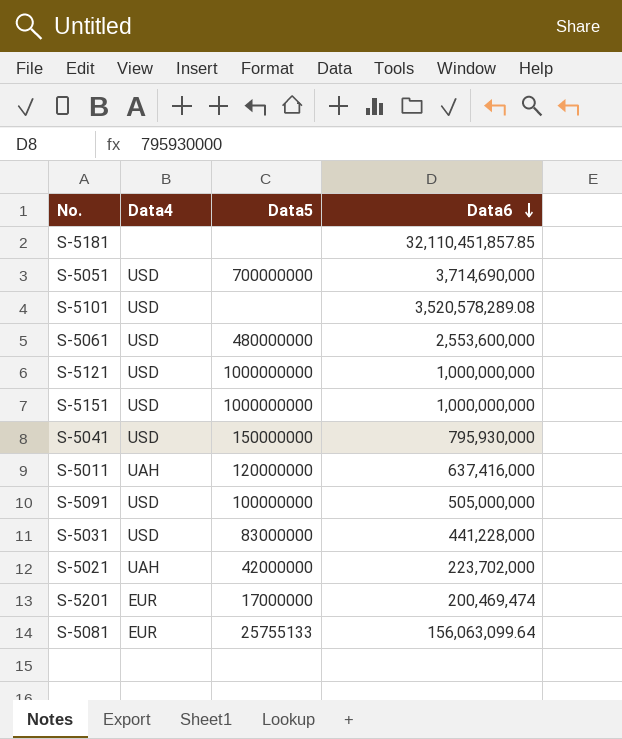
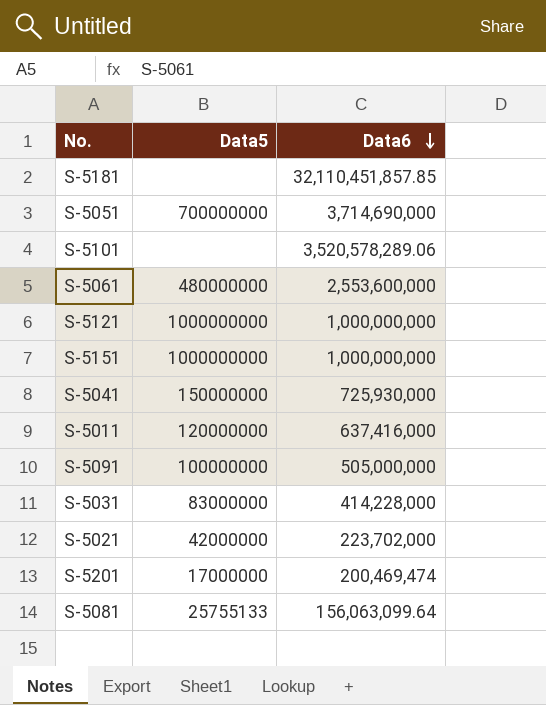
column Data4 | position: 2 -> none
S-5101 | Data6: 3,520,578,289.08 -> 3,520,578,289.06
S-5041 | Data6: 795,930,000 -> 725,930,000
S-5031 | Data6: 441,228,000 -> 414,228,000

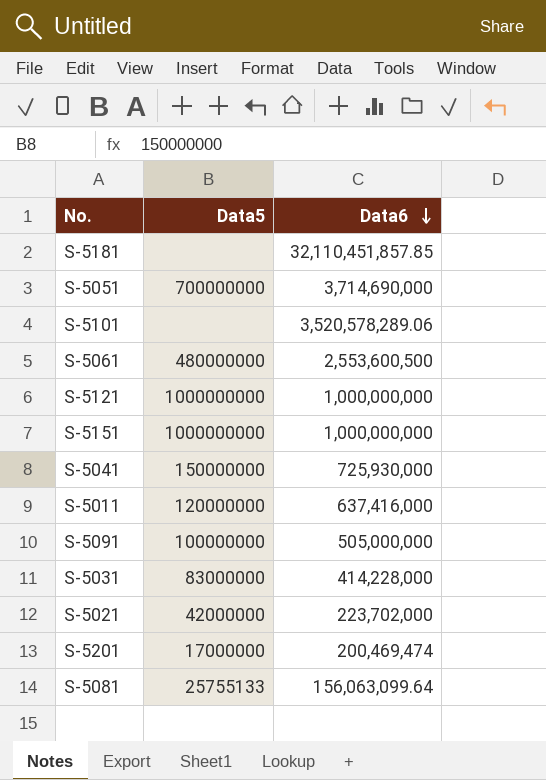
S-5061 | Data6: 2,553,600,000 -> 2,553,600,500

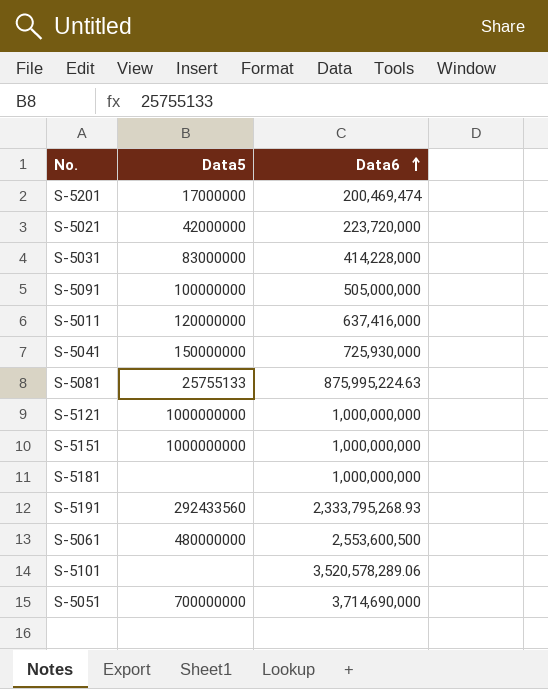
row order: Data6 descending -> Data6 ascending
S-5021 | Data6: 223,702,000 -> 223,720,000
S-5081 | Data6: 156,063,099.64 -> 875,995,224.63
S-5181 | Data6: 32,110,451,857.85 -> 1,000,000,000
row S-5191: none -> 292433560 | 2,333,795,268.93

